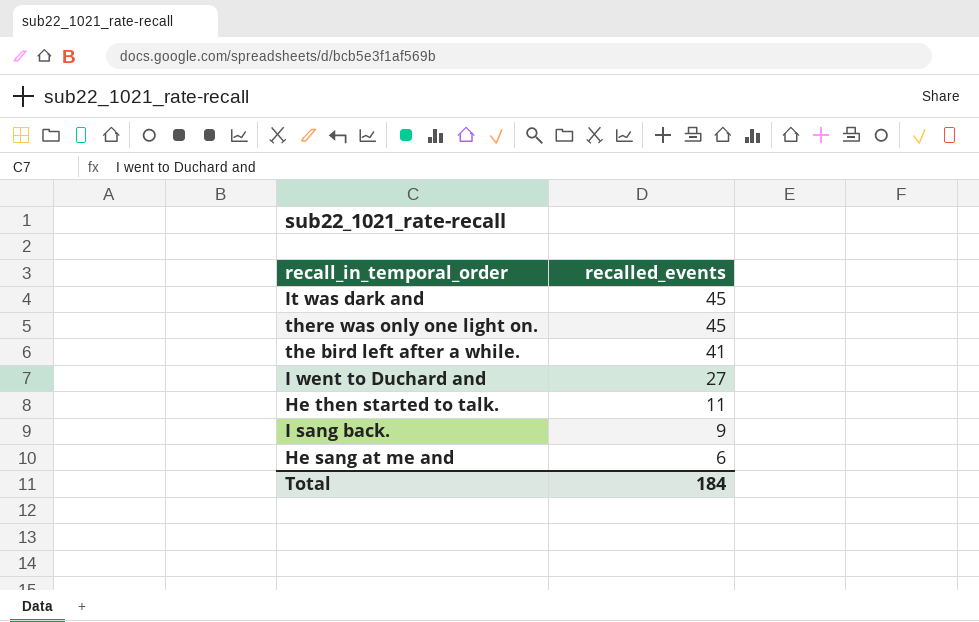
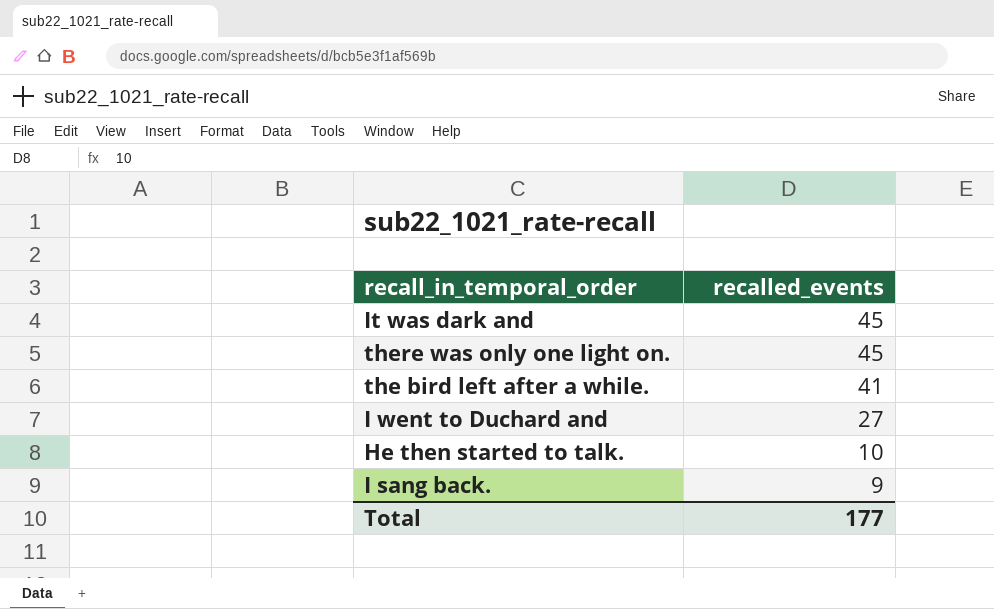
row He sang at me and: 6 -> none
He then started to talk. | recalled_events: 11 -> 10
Total | recalled_events: 184 -> 177

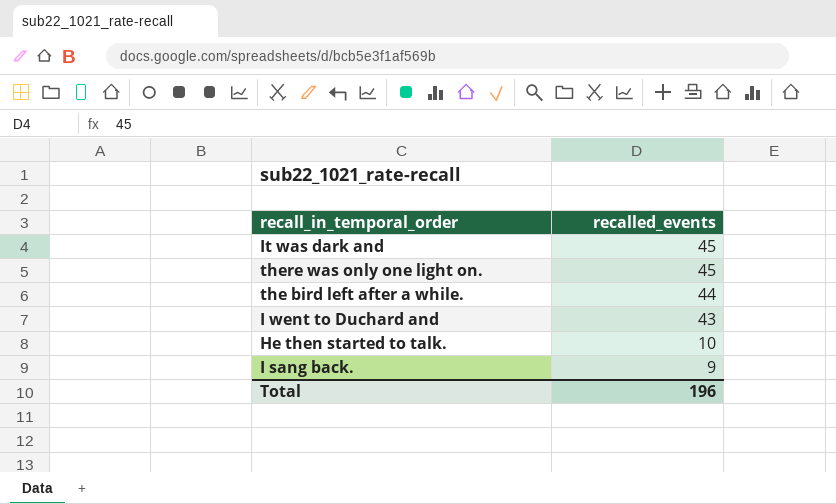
the bird left after a while. | recalled_events: 41 -> 44
I went to Duchard and | recalled_events: 27 -> 43
Total | recalled_events: 177 -> 196

